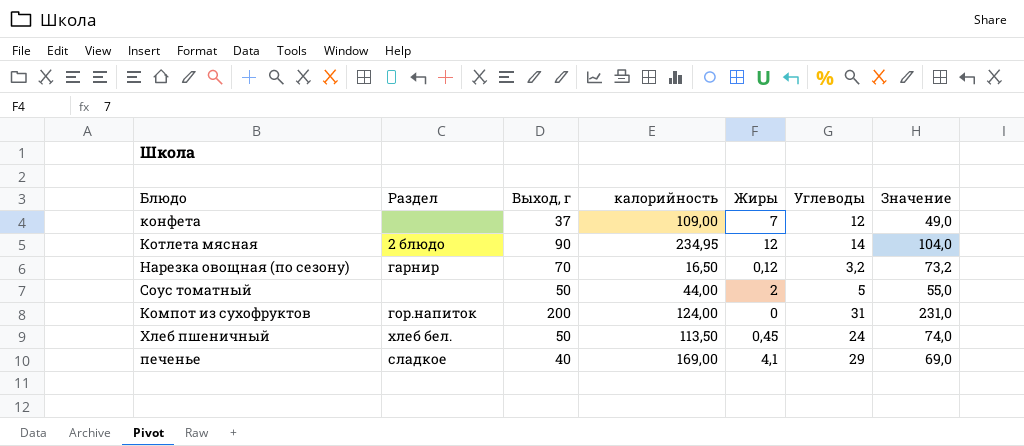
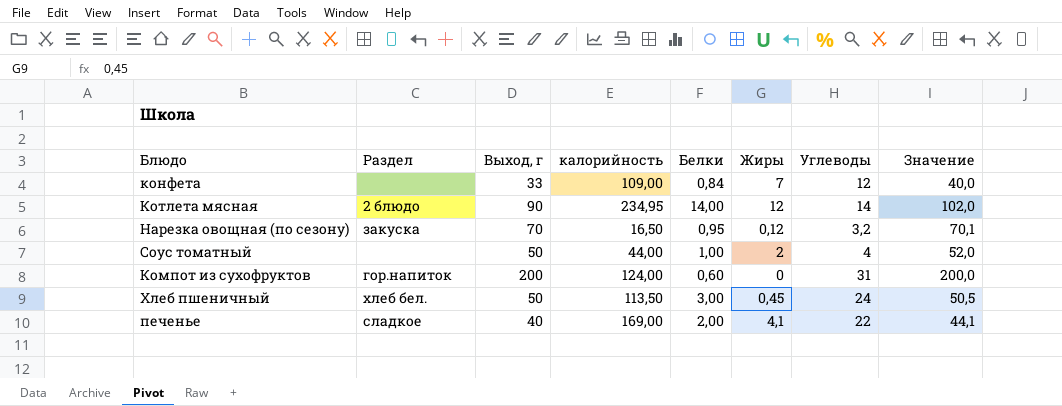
column Белки | position: none -> 5
column Значение | formula: [Выход, г] + [Углеводы] -> [Выход, г] + [Жиры]
конфета | Выход, г: 37 -> 33
Нарезка овощная (по сезону) | Раздел: гарнир -> закуска
Соус томатный | Углеводы: 5 -> 4
печенье | Углеводы: 29 -> 22

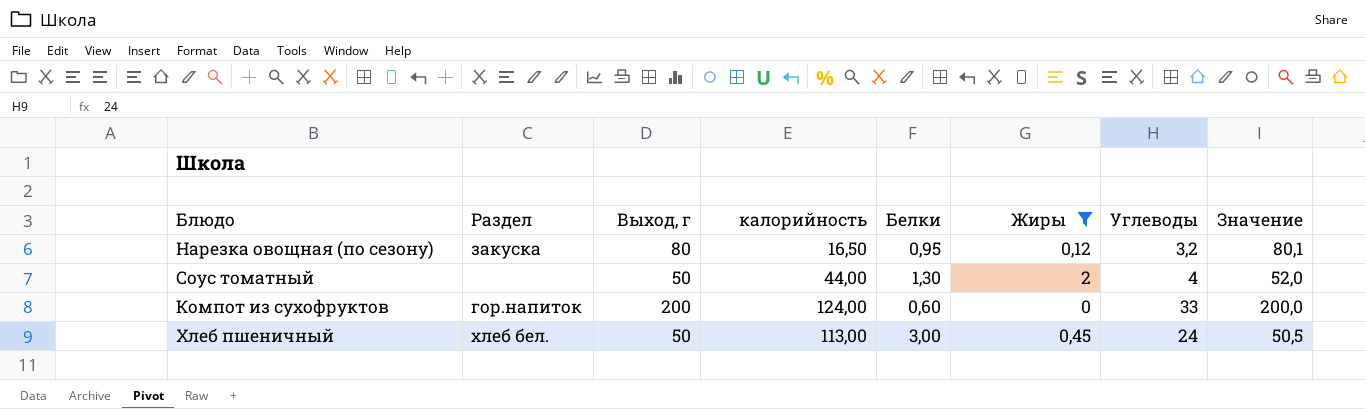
filter: none -> Жиры <= 2
Нарезка овощная (по сезону) | Выход, г: 70 -> 80
Нарезка овощная (по сезону) | Значение: 70,1 -> 80,1
Соус томатный | Белки: 1,00 -> 1,30
Компот из сухофруктов | Углеводы: 31 -> 33
Хлеб пшеничный | калорийность: 113,50 -> 113,00

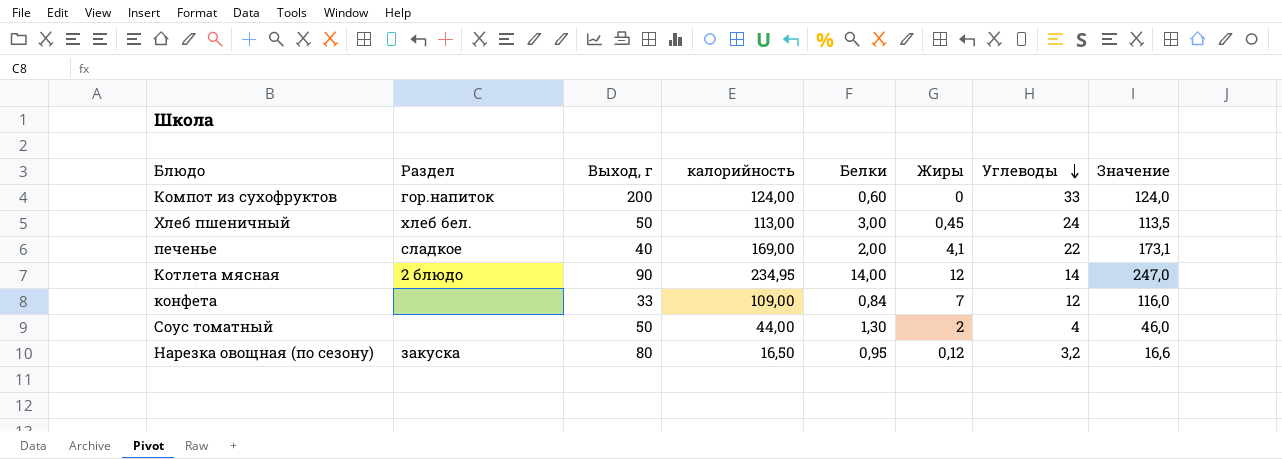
filter: Жиры <= 2 -> none
row order: none -> Углеводы descending
column Значение | formula: [Выход, г] + [Жиры] -> [калорийность] + [Жиры]

